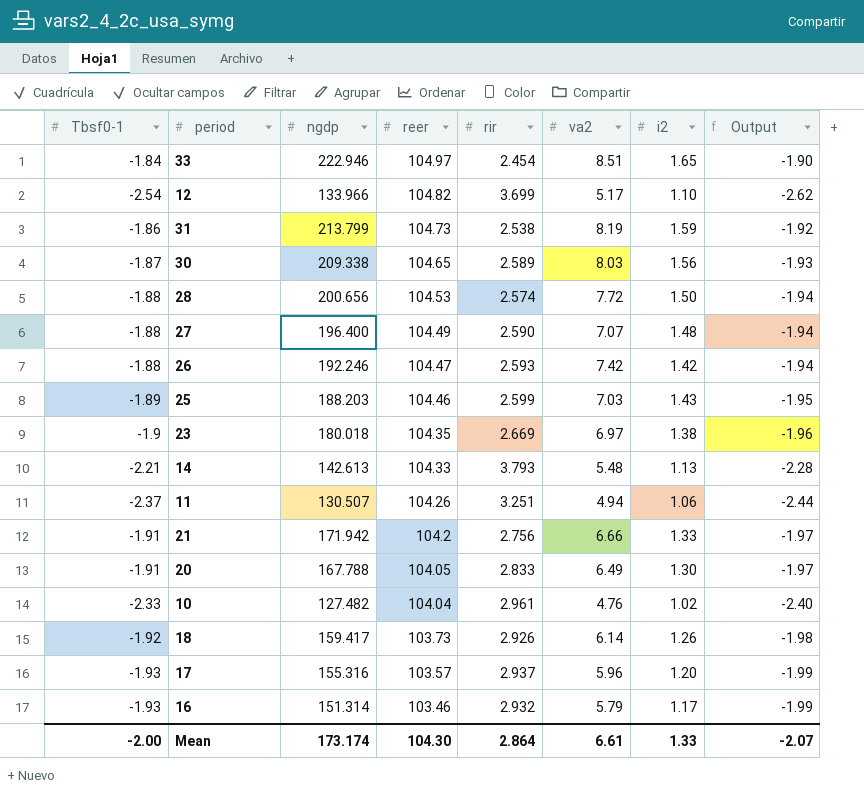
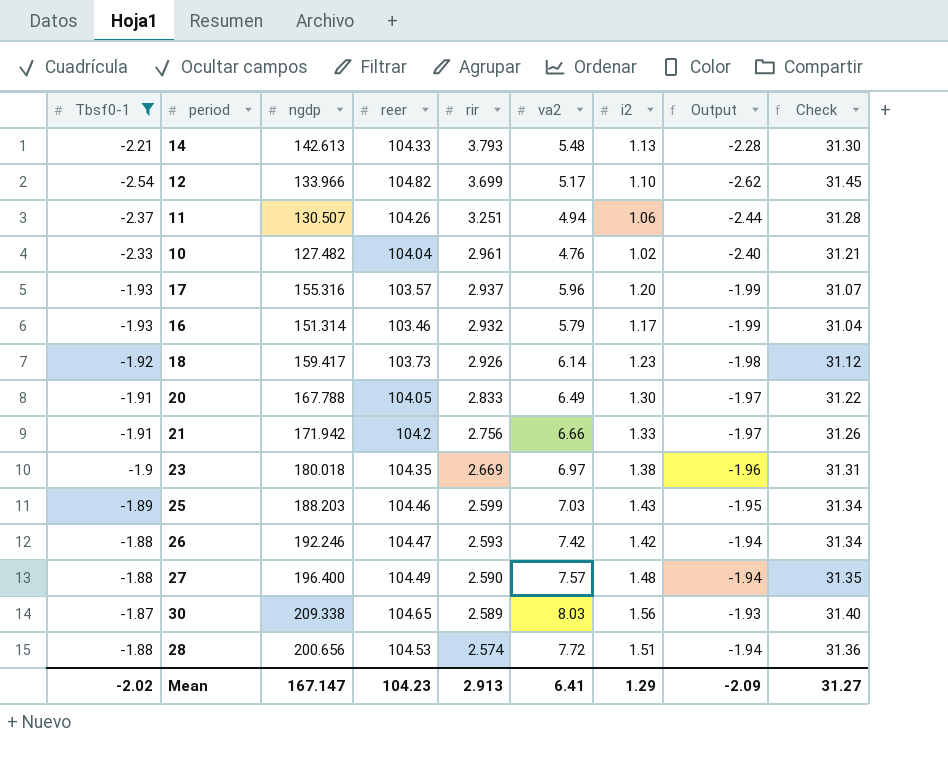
filter: none -> Tbsf0-1 <= -1.87
row order: reer descending -> rir descending
column Check | formula: none -> [reer] * 0.3
18 | i2: 1.26 -> 1.23
27 | va2: 7.07 -> 7.57
28 | i2: 1.50 -> 1.51
Mean | Tbsf0-1: -2.00 -> -2.02
Mean | ngdp: 173.174 -> 167.147
Mean | reer: 104.30 -> 104.23
Mean | rir: 2.864 -> 2.913
Mean | va2: 6.61 -> 6.41
Mean | i2: 1.33 -> 1.29
Mean | Output: -2.07 -> -2.09

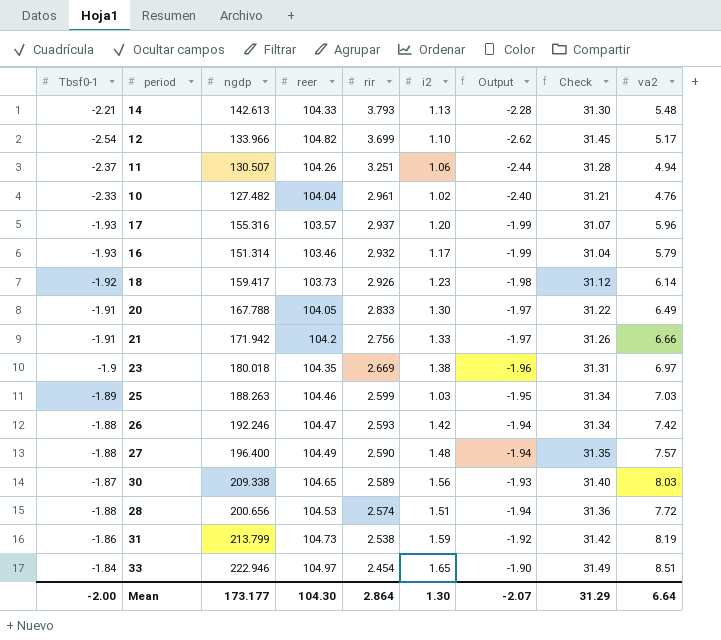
filter: Tbsf0-1 <= -1.87 -> none
column va2 | position: 6 -> 9
25 | ngdp: 188.203 -> 188.263
25 | i2: 1.43 -> 1.03
Mean | Tbsf0-1: -2.02 -> -2.00
Mean | ngdp: 167.147 -> 173.177
Mean | reer: 104.23 -> 104.30
Mean | rir: 2.913 -> 2.864
Mean | i2: 1.29 -> 1.30
Mean | Output: -2.09 -> -2.07
Mean | Check: 31.27 -> 31.29
Mean | va2: 6.41 -> 6.64

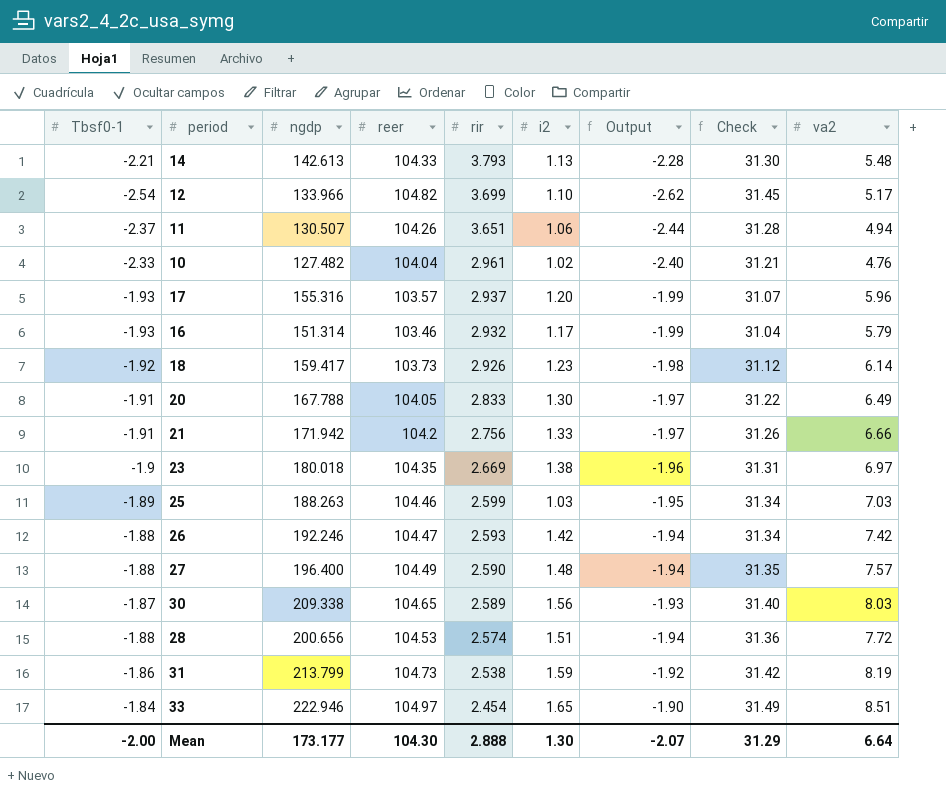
11 | rir: 3.251 -> 3.651
Mean | rir: 2.864 -> 2.888

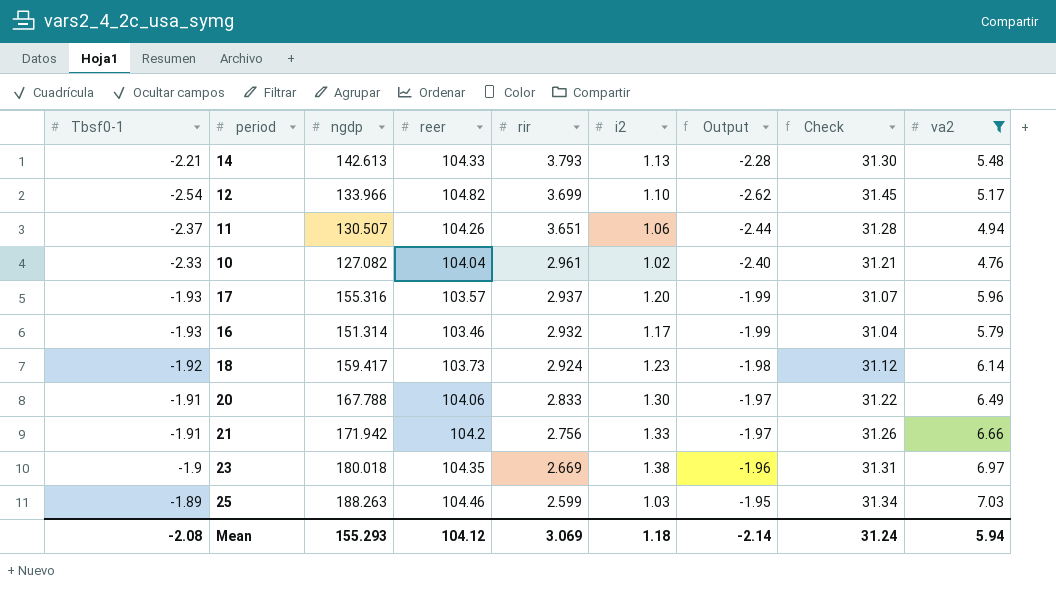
filter: none -> va2 <= 7.03
10 | ngdp: 127.482 -> 127.082
18 | rir: 2.926 -> 2.924
20 | reer: 104.05 -> 104.06
Mean | Tbsf0-1: -2.00 -> -2.08
Mean | ngdp: 173.177 -> 155.293
Mean | reer: 104.30 -> 104.12
Mean | rir: 2.888 -> 3.069
Mean | i2: 1.30 -> 1.18
Mean | Output: -2.07 -> -2.14
Mean | Check: 31.29 -> 31.24
Mean | va2: 6.64 -> 5.94

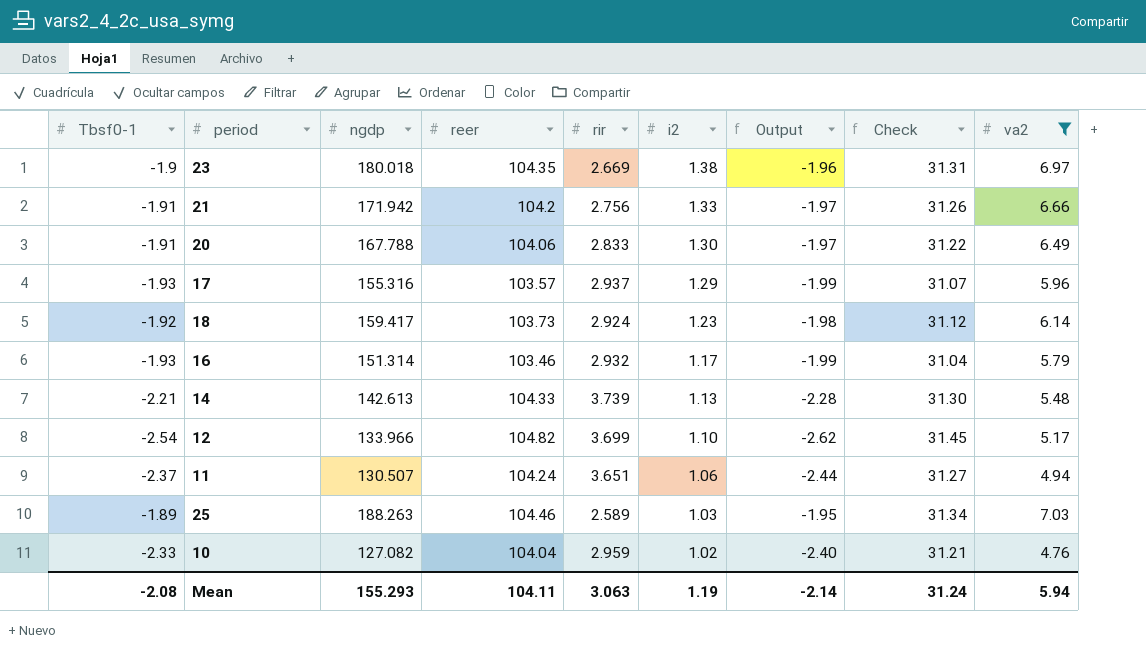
row order: rir descending -> i2 descending
17 | i2: 1.20 -> 1.29
14 | rir: 3.793 -> 3.739
11 | reer: 104.26 -> 104.24
11 | Check: 31.28 -> 31.27
25 | rir: 2.599 -> 2.589
10 | rir: 2.961 -> 2.959
Mean | reer: 104.12 -> 104.11
Mean | rir: 3.069 -> 3.063
Mean | i2: 1.18 -> 1.19

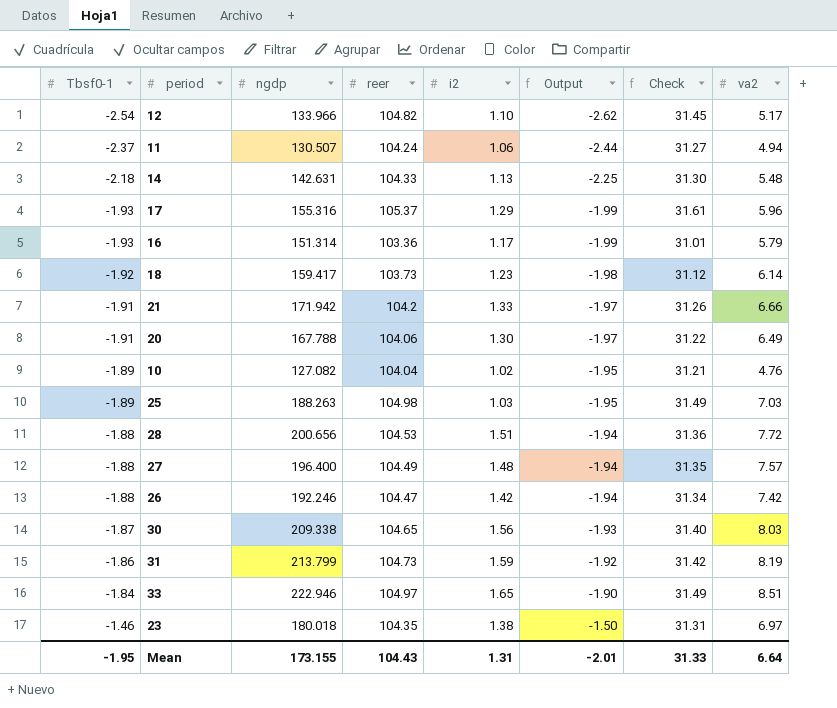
filter: va2 <= 7.03 -> none
row order: i2 descending -> Tbsf0-1 ascending
column rir | position: 5 -> none
14 | Tbsf0-1: -2.21 -> -2.18
14 | ngdp: 142.613 -> 142.631
14 | Output: -2.28 -> -2.25
17 | reer: 103.57 -> 105.37
17 | Check: 31.07 -> 31.61
16 | reer: 103.46 -> 103.36
16 | Check: 31.04 -> 31.01
10 | Tbsf0-1: -2.33 -> -1.89
10 | Output: -2.40 -> -1.95
25 | reer: 104.46 -> 104.98
25 | Check: 31.34 -> 31.49
23 | Tbsf0-1: -1.9 -> -1.46
23 | Output: -1.96 -> -1.50
Mean | Tbsf0-1: -2.08 -> -1.95
Mean | ngdp: 155.293 -> 173.155
Mean | reer: 104.11 -> 104.43
Mean | i2: 1.19 -> 1.31
Mean | Output: -2.14 -> -2.01
Mean | Check: 31.24 -> 31.33
Mean | va2: 5.94 -> 6.64

